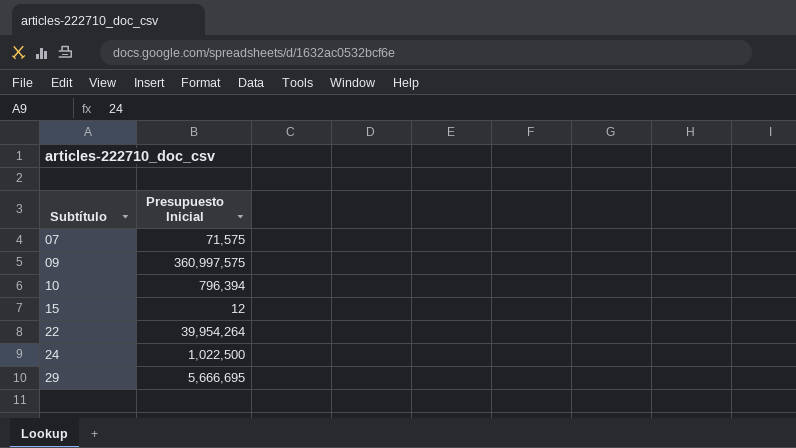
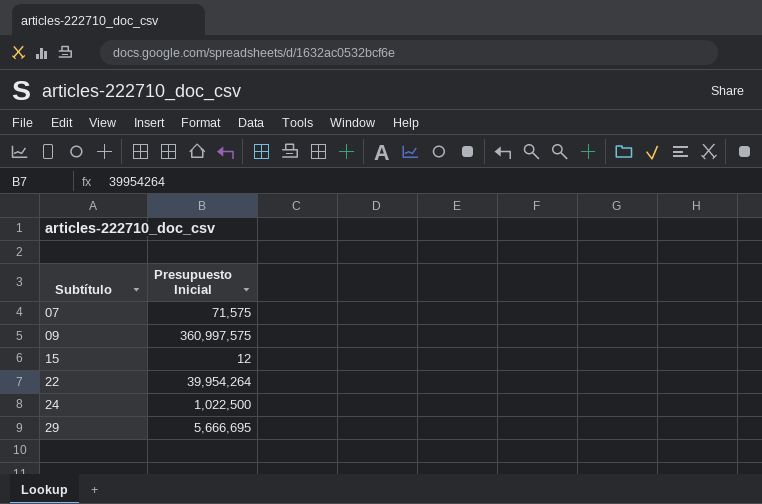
row 10: 796,394 -> none

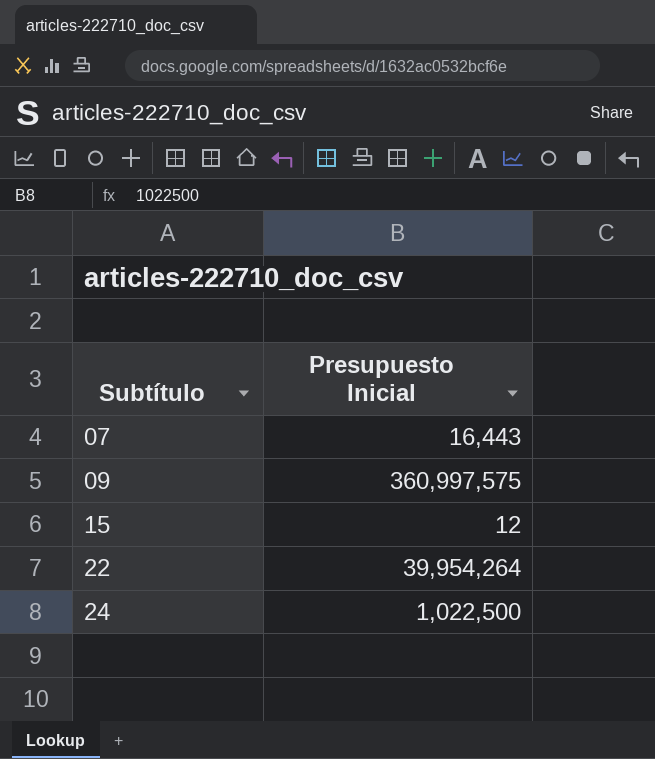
row 29: 5,666,695 -> none
07 | Presupuesto Inicial: 71,575 -> 16,443

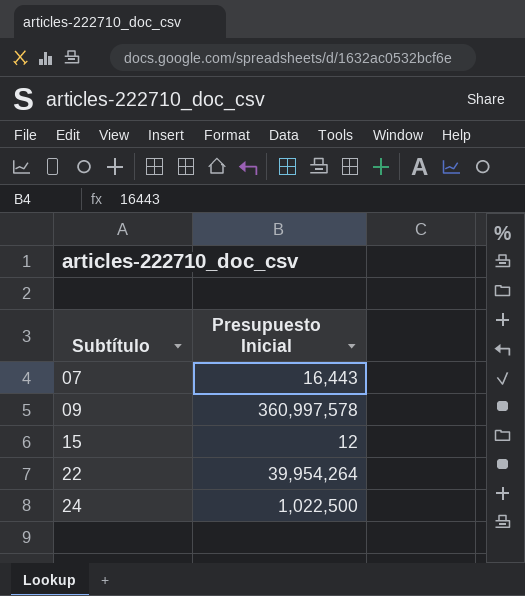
09 | Presupuesto Inicial: 360,997,575 -> 360,997,578

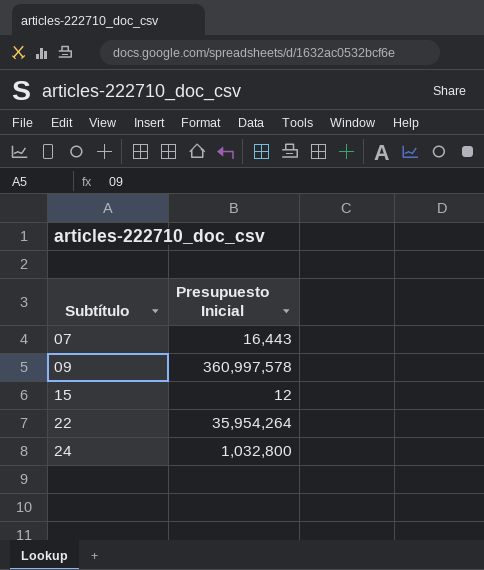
22 | Presupuesto Inicial: 39,954,264 -> 35,954,264
24 | Presupuesto Inicial: 1,022,500 -> 1,032,800

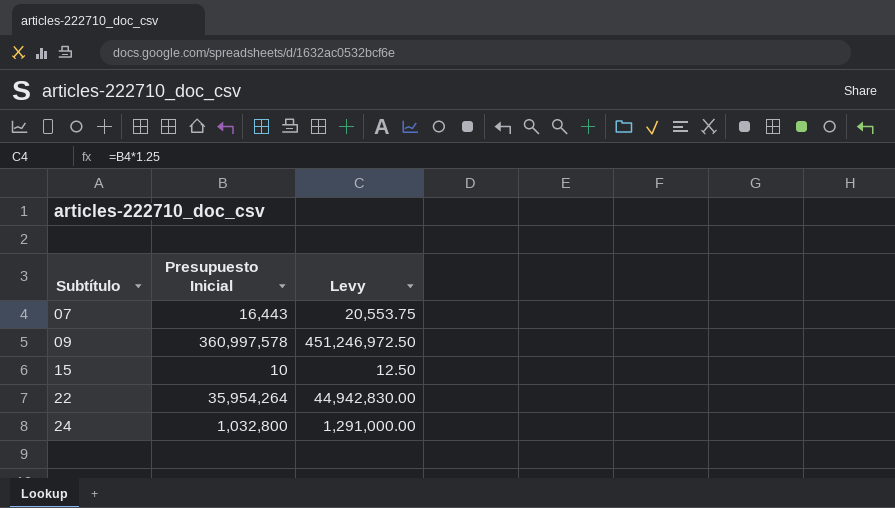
column Levy | formula: none -> [Presupuesto Inicial] * 1.25
15 | Presupuesto Inicial: 12 -> 10

